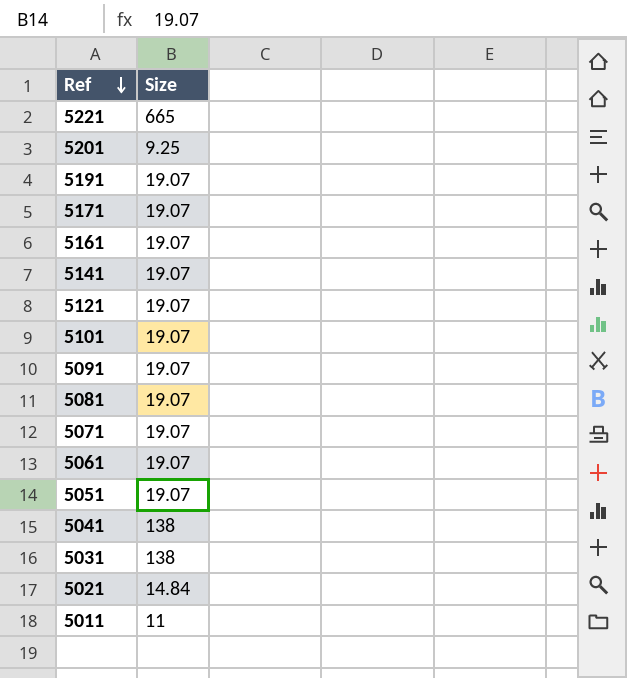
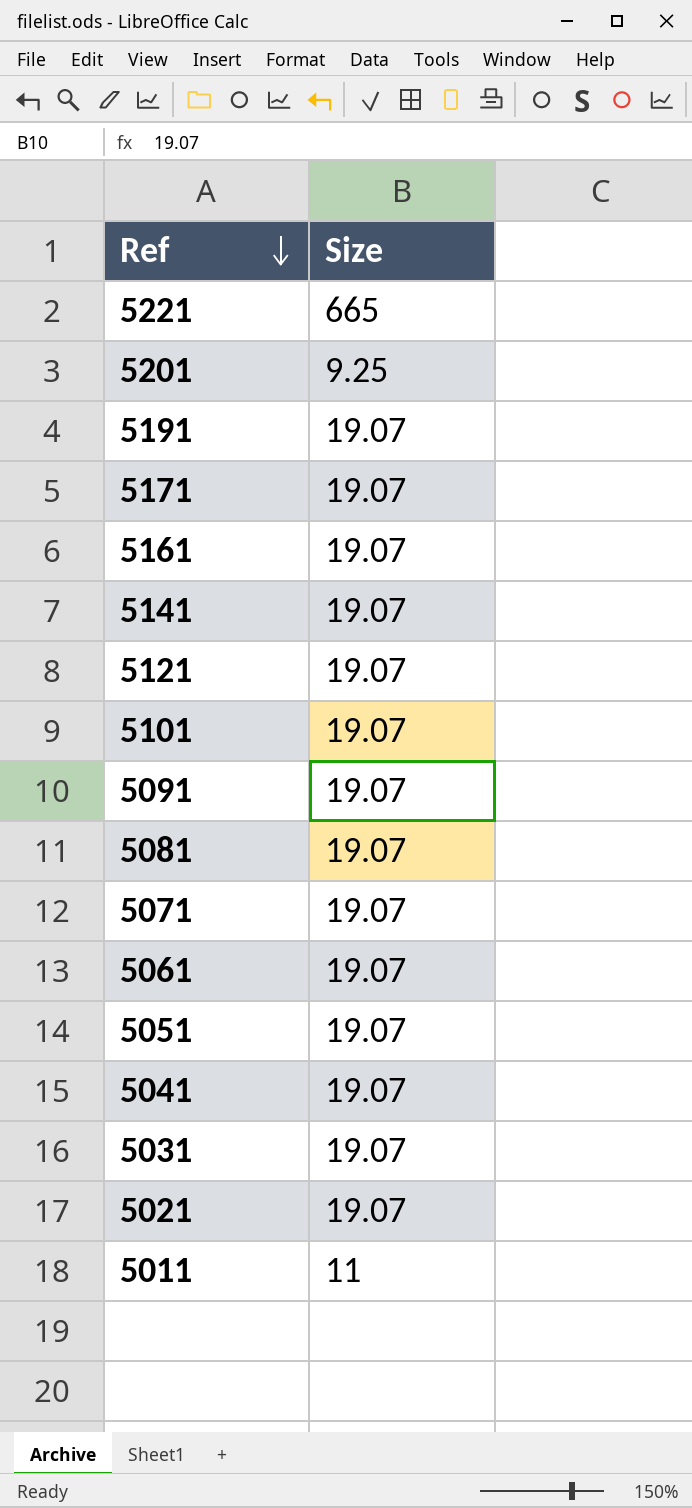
5041 | Size: 138 -> 19.07
5031 | Size: 138 -> 19.07
5021 | Size: 14.84 -> 19.07

